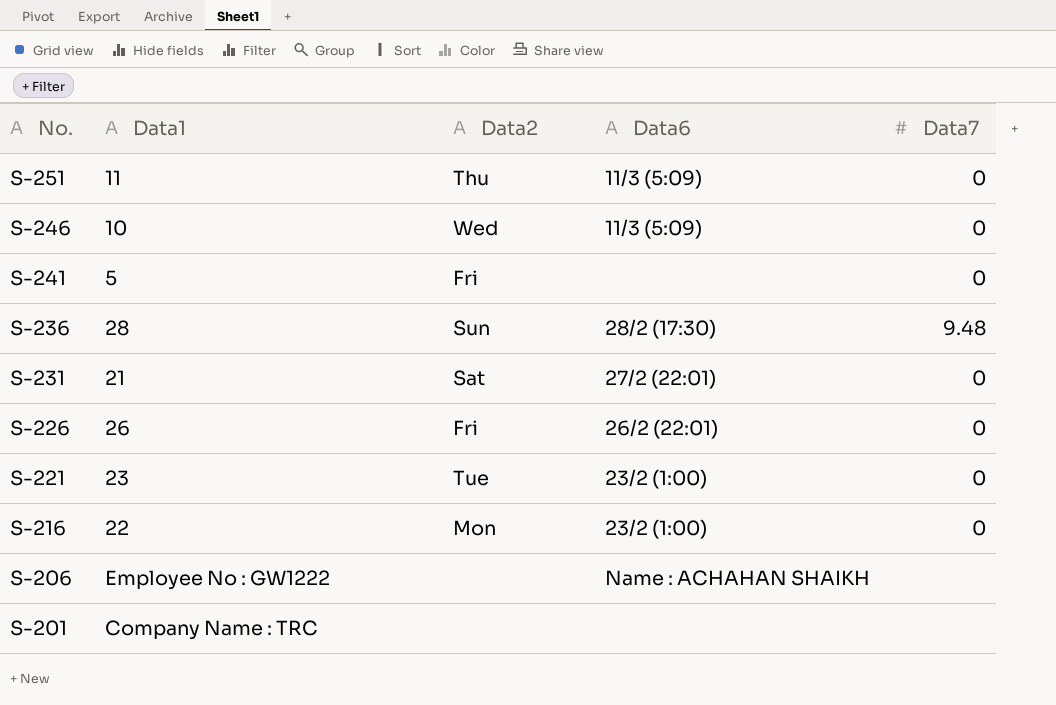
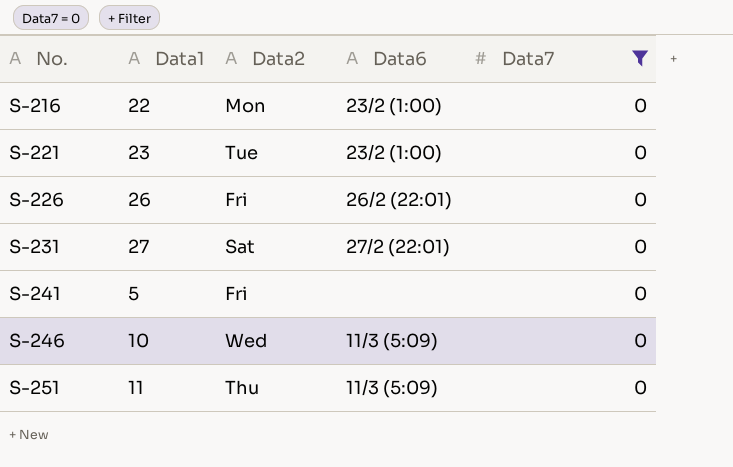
filter: none -> Data7 = 0
row order: No. descending -> No. ascending
S-231 | Data1: 21 -> 27

